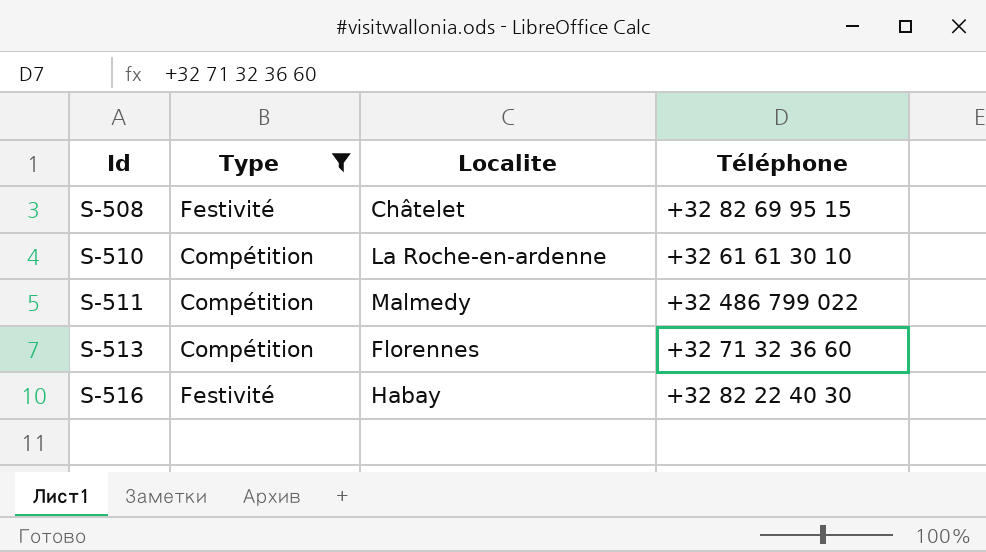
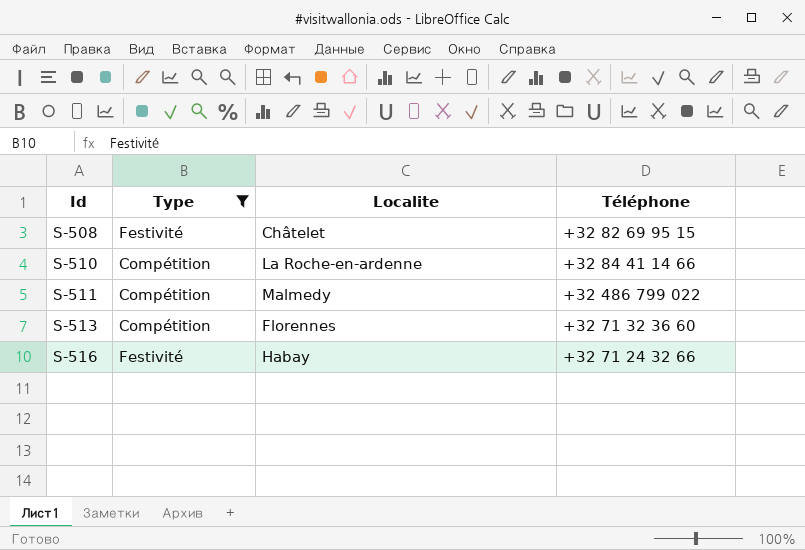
S-510 | Téléphone: +32 61 61 30 10 -> +32 84 41 14 66
S-516 | Téléphone: +32 82 22 40 30 -> +32 71 24 32 66

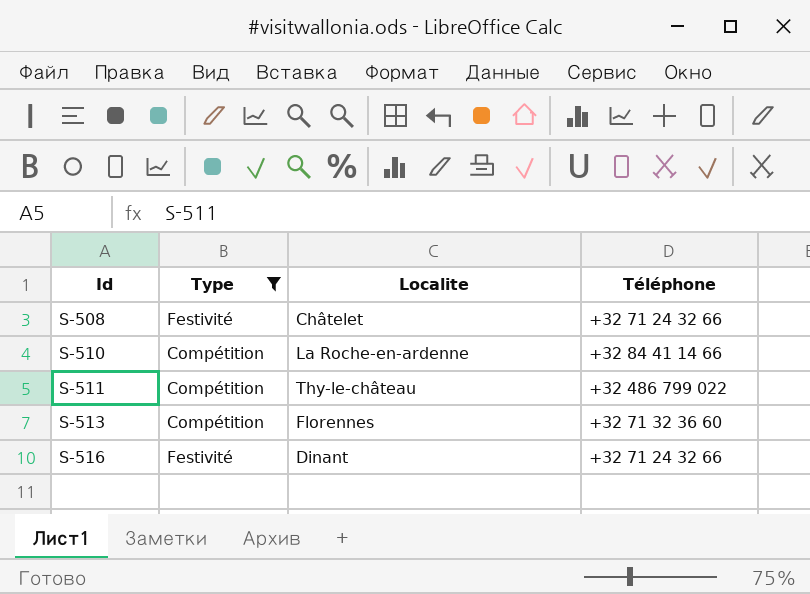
S-508 | Téléphone: +32 82 69 95 15 -> +32 71 24 32 66
S-511 | Localite: Malmedy -> Thy-le-château
S-516 | Localite: Habay -> Dinant

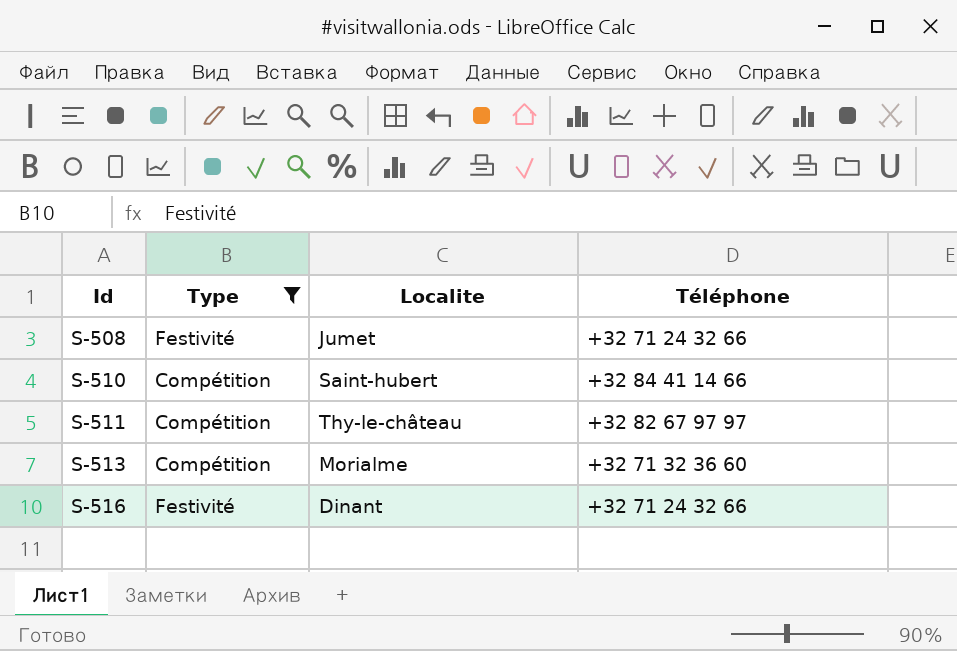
S-508 | Localite: Châtelet -> Jumet
S-510 | Localite: La Roche-en-ardenne -> Saint-hubert
S-511 | Téléphone: +32 486 799 022 -> +32 82 67 97 97
S-513 | Localite: Florennes -> Morialme

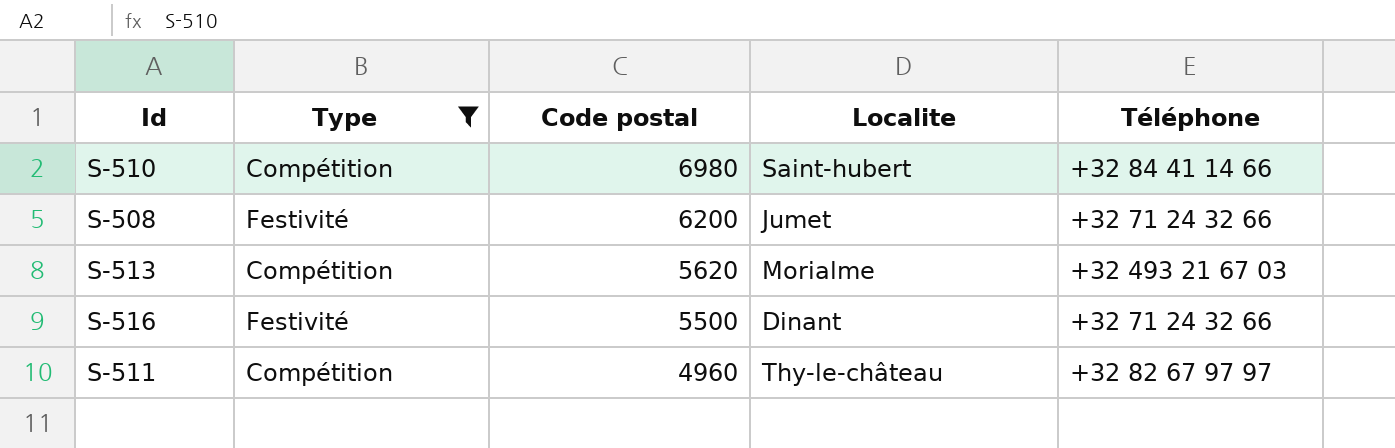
row order: Id ascending -> Code postal descending
column Code postal | position: none -> 3
S-513 | Téléphone: +32 71 32 36 60 -> +32 493 21 67 03

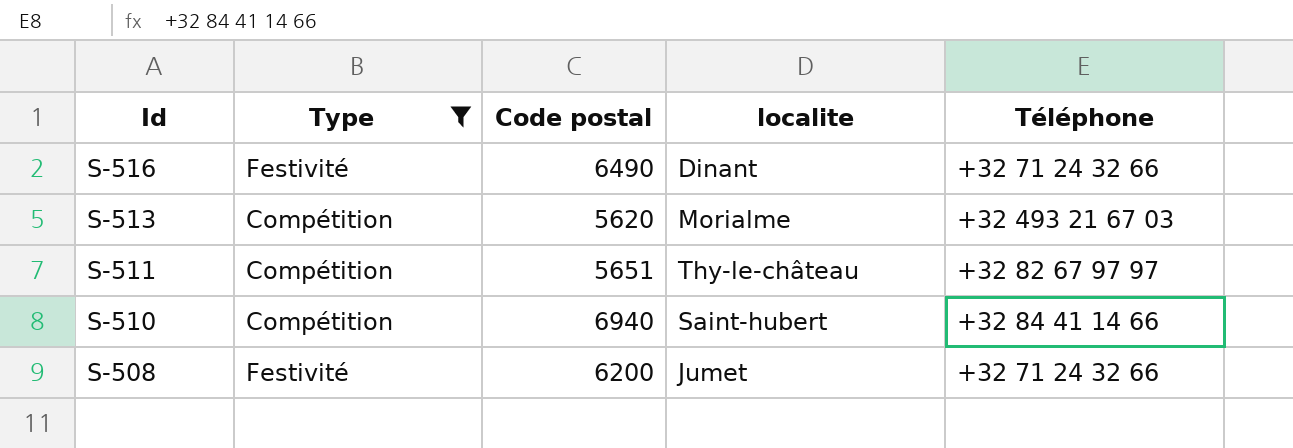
row order: Code postal descending -> Id descending
column name: Localite -> localite
S-516 | Code postal: 5500 -> 6490
S-511 | Code postal: 4960 -> 5651
S-510 | Code postal: 6980 -> 6940

